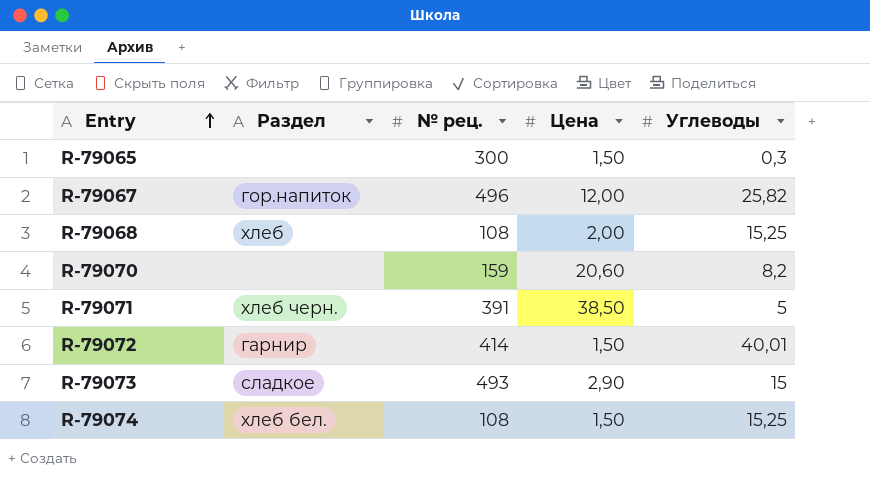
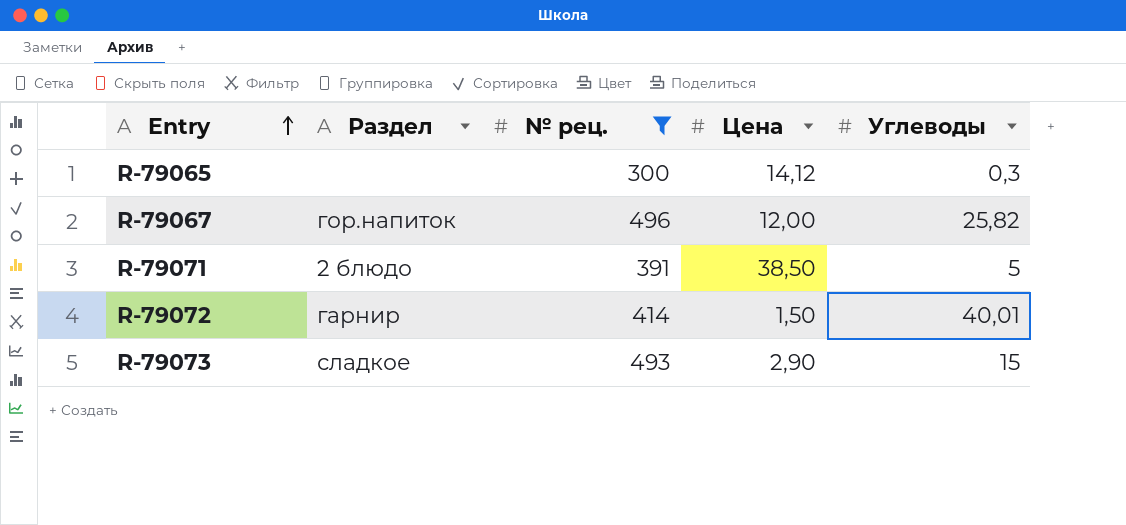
filter: none -> № рец. >= 300
R-79065 | Цена: 1,50 -> 14,12
R-79071 | Раздел: хлеб черн. -> 2 блюдо

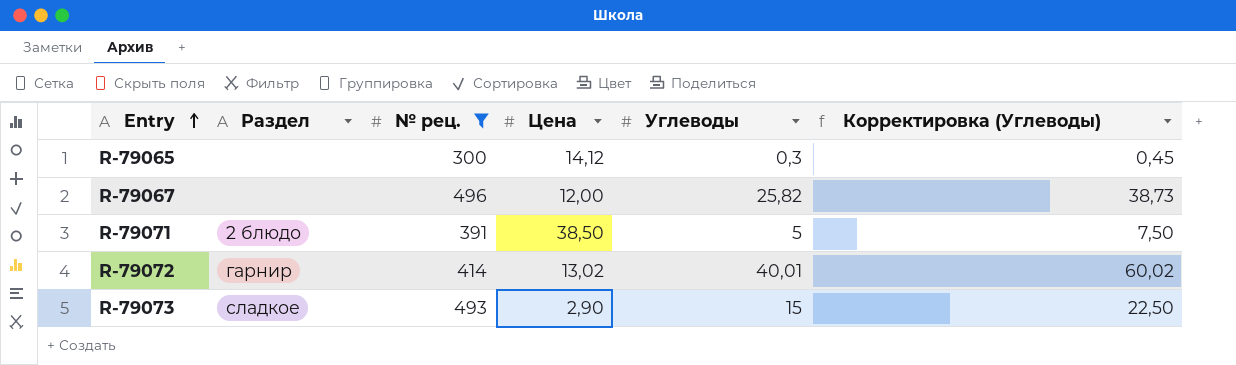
column Корректировка (Углеводы) | formula: none -> [Углеводы] * 1,5
R-79067 | Раздел: гор.напиток -> none
R-79072 | Цена: 1,50 -> 13,02

